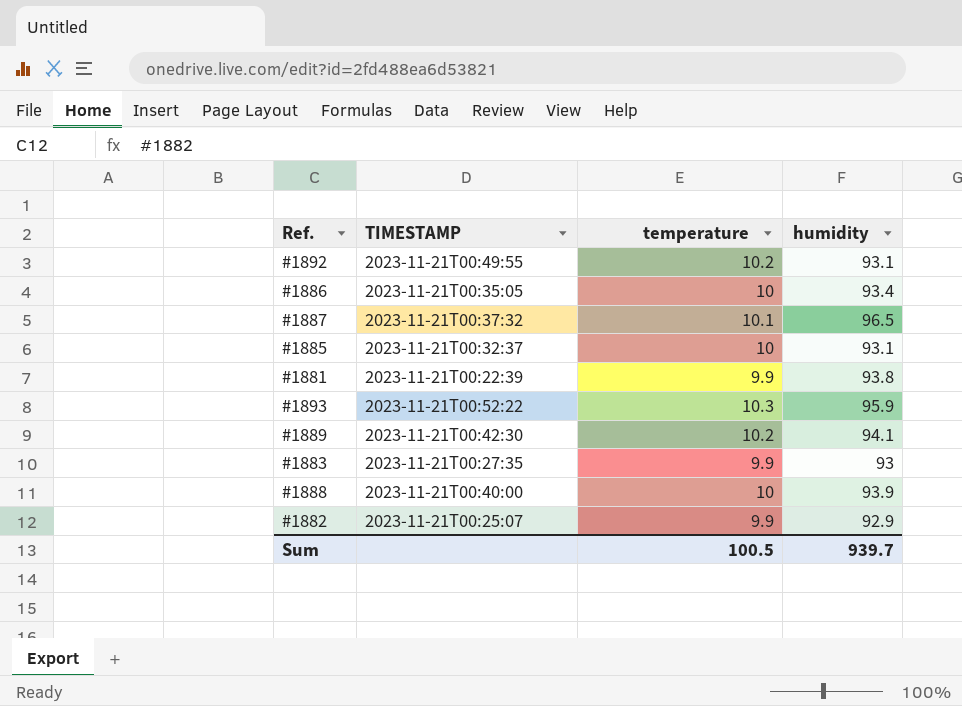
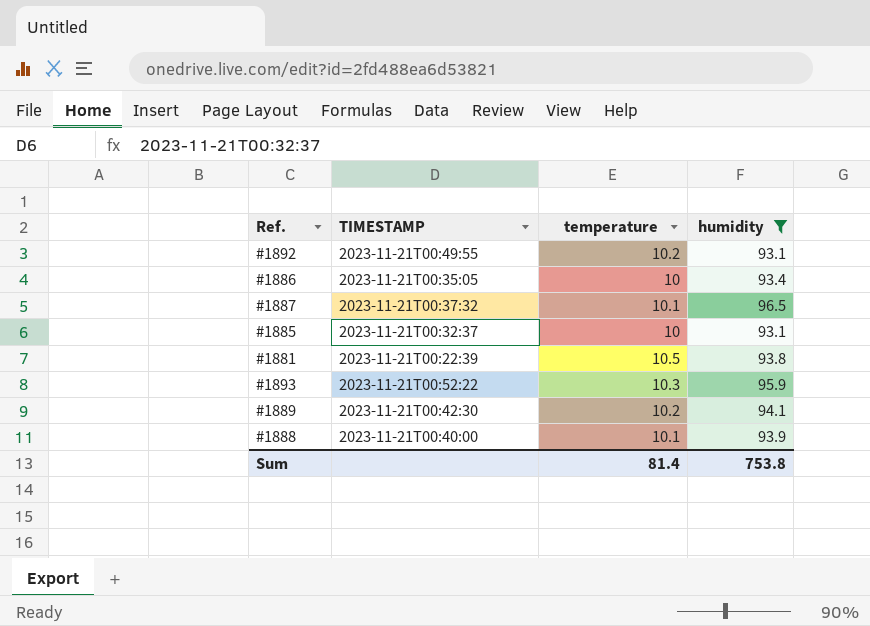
filter: none -> humidity >= 93.1
#1881 | temperature: 9.9 -> 10.5
#1888 | temperature: 10 -> 10.1
Sum | temperature: 100.5 -> 81.4
Sum | humidity: 939.7 -> 753.8

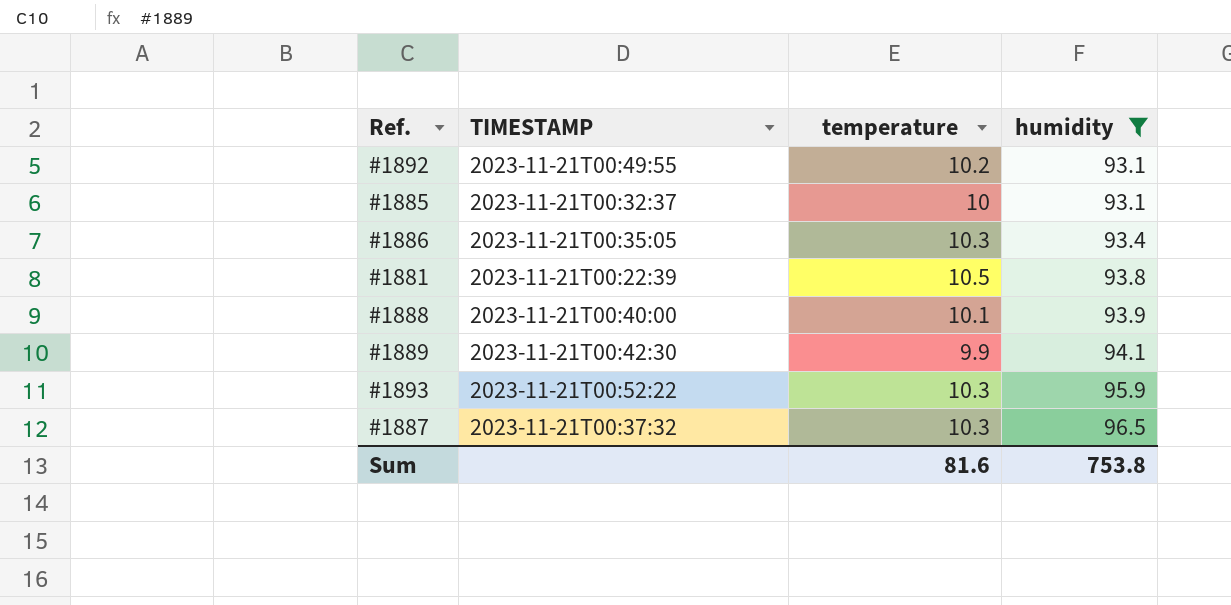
row order: none -> humidity ascending
#1886 | temperature: 10 -> 10.3
#1889 | temperature: 10.2 -> 9.9
#1887 | temperature: 10.1 -> 10.3
Sum | temperature: 81.4 -> 81.6

